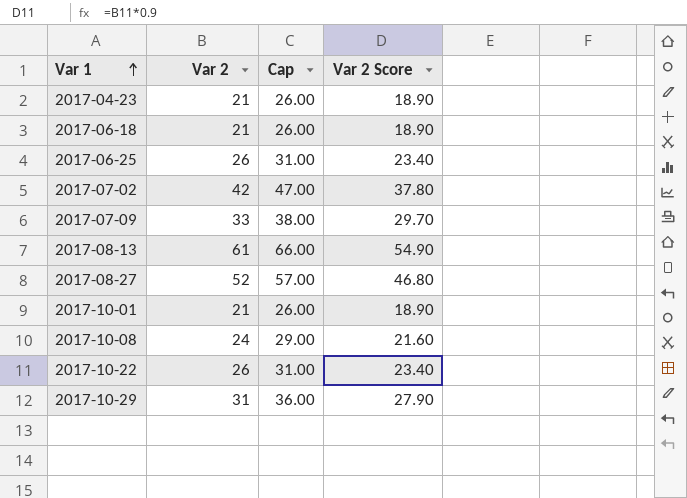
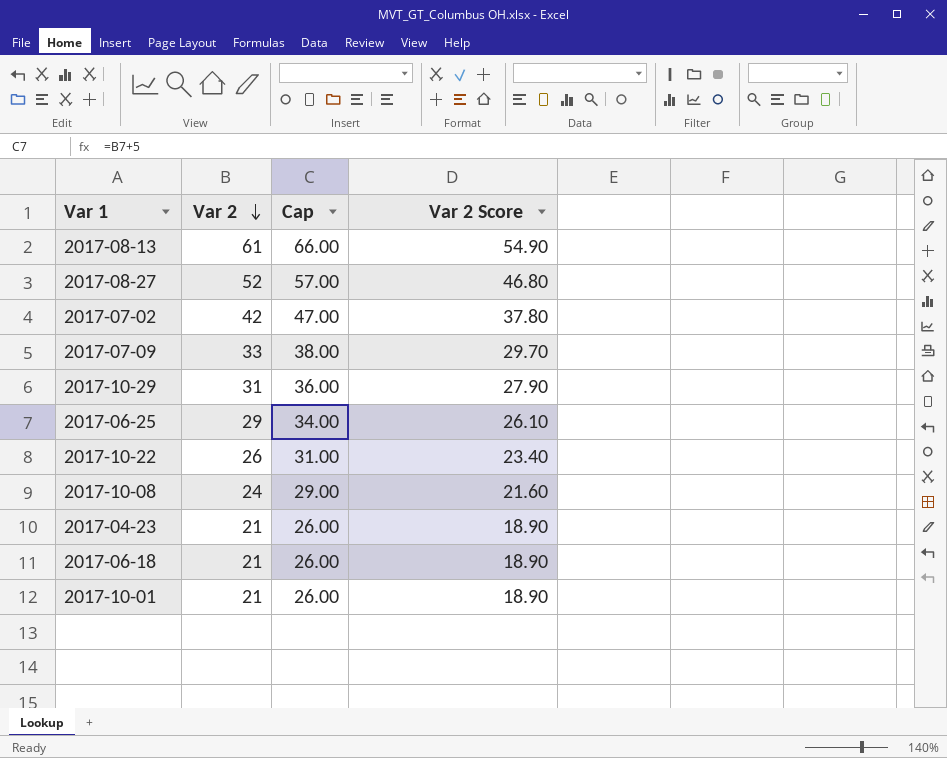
row order: Var 1 ascending -> Var 2 descending
2017-06-25 | Var 2: 26 -> 29
2017-06-25 | Cap: 31.00 -> 34.00
2017-06-25 | Var 2 Score: 23.40 -> 26.10

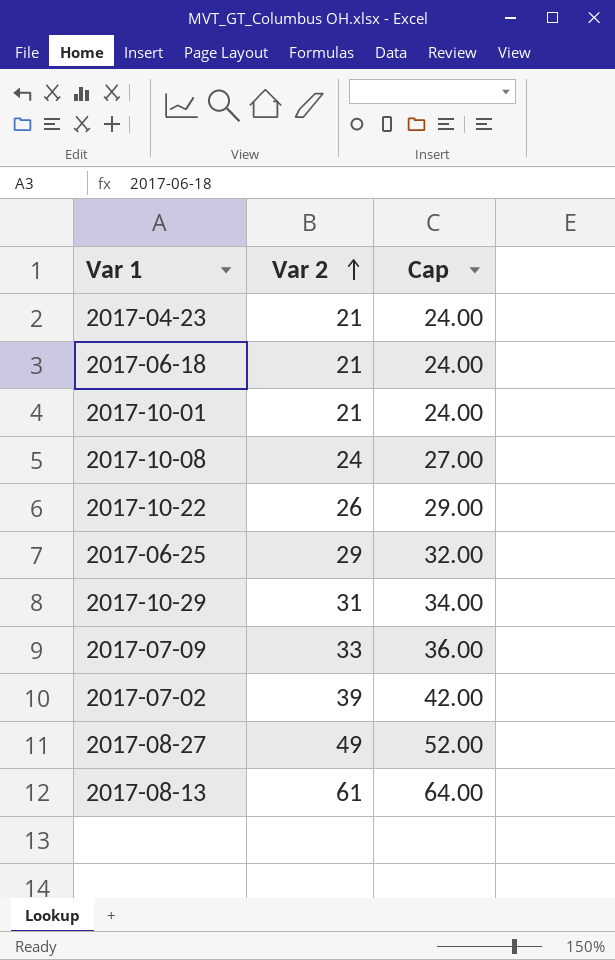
row order: Var 2 descending -> Var 2 ascending
column Var 2 Score | formula: [Var 2] * 0.9 -> none
column Cap | formula: [Var 2] + 5 -> [Var 2] + 3
2017-07-02 | Var 2: 42 -> 39
2017-08-27 | Var 2: 52 -> 49

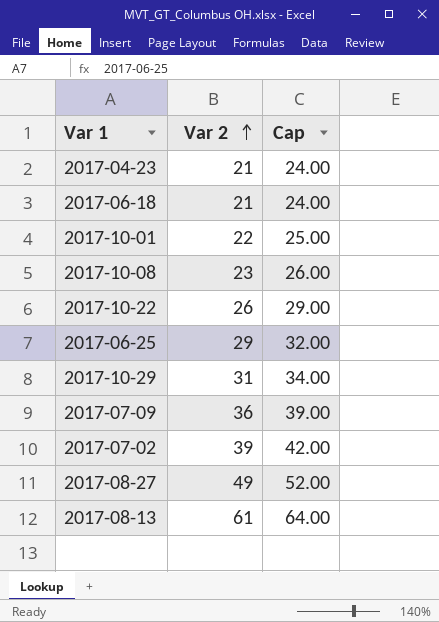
2017-10-01 | Var 2: 21 -> 22
2017-10-01 | Cap: 24.00 -> 25.00
2017-10-08 | Var 2: 24 -> 23
2017-10-08 | Cap: 27.00 -> 26.00
2017-07-09 | Var 2: 33 -> 36
2017-07-09 | Cap: 36.00 -> 39.00

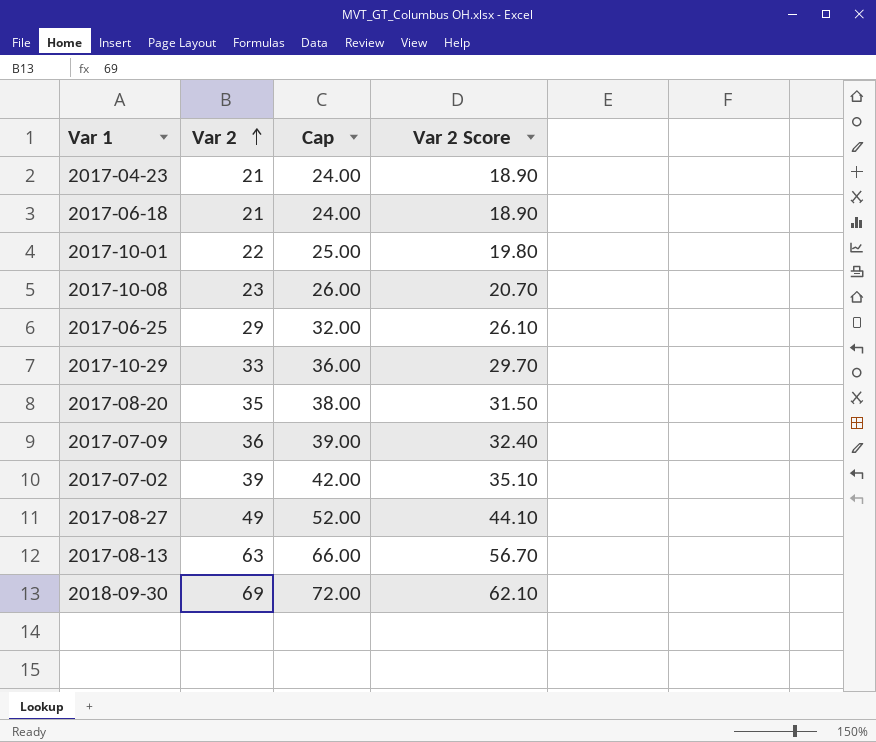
column Var 2 Score | formula: none -> [Var 2] * 0.9
row 2017-10-22: 26 | 29.00 -> none
2017-10-29 | Var 2: 31 -> 33
2017-10-29 | Cap: 34.00 -> 36.00
row 2017-08-20: none -> 35 | 38.00 | 31.50
2017-08-13 | Var 2: 61 -> 63
2017-08-13 | Cap: 64.00 -> 66.00
row 2018-09-30: none -> 69 | 72.00 | 62.10

